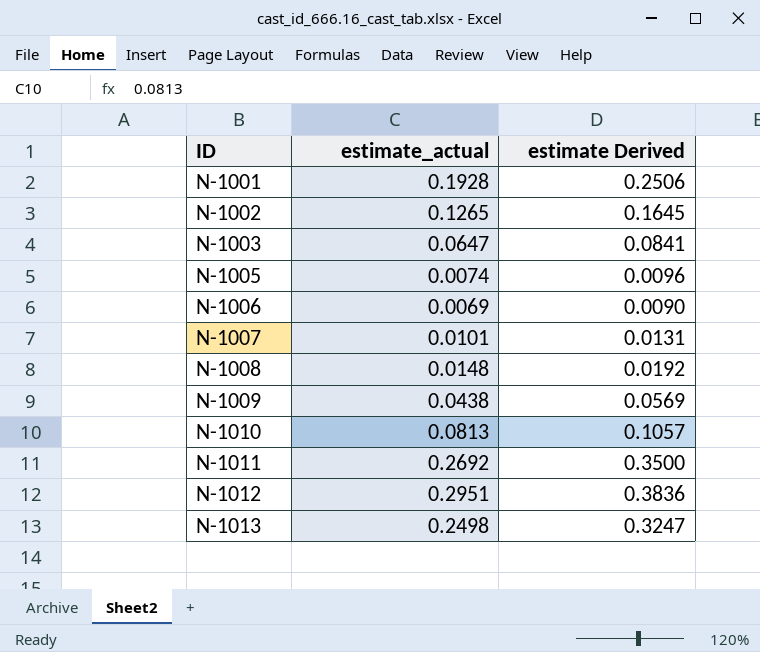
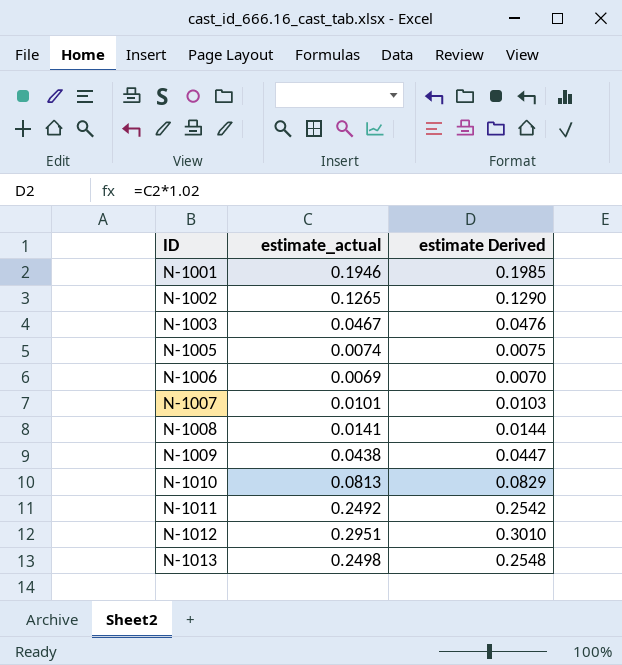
column estimate Derived | formula: [estimate_actual] * 1.3 -> [estimate_actual] * 1.02
N-1001 | estimate_actual: 0.1928 -> 0.1946
N-1003 | estimate_actual: 0.0647 -> 0.0467
N-1008 | estimate_actual: 0.0148 -> 0.0141
N-1011 | estimate_actual: 0.2692 -> 0.2492

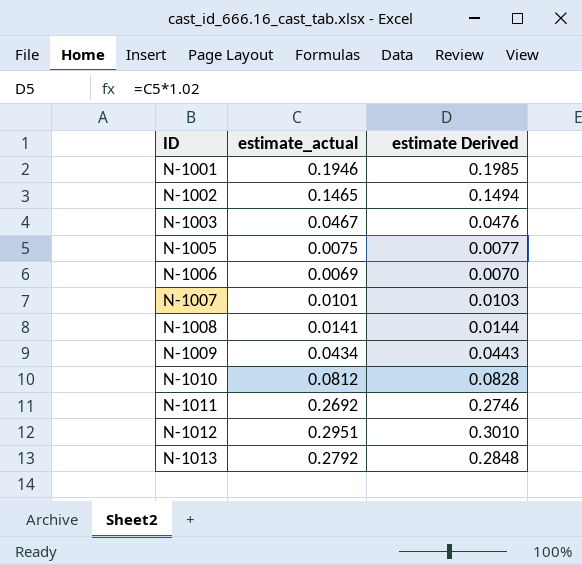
N-1002 | estimate_actual: 0.1265 -> 0.1465
N-1002 | estimate Derived: 0.1290 -> 0.1494
N-1005 | estimate_actual: 0.0074 -> 0.0075
N-1005 | estimate Derived: 0.0075 -> 0.0077
N-1009 | estimate_actual: 0.0438 -> 0.0434
N-1009 | estimate Derived: 0.0447 -> 0.0443
N-1010 | estimate_actual: 0.0813 -> 0.0812
N-1010 | estimate Derived: 0.0829 -> 0.0828
N-1011 | estimate_actual: 0.2492 -> 0.2692
N-1011 | estimate Derived: 0.2542 -> 0.2746
N-1013 | estimate_actual: 0.2498 -> 0.2792
N-1013 | estimate Derived: 0.2548 -> 0.2848

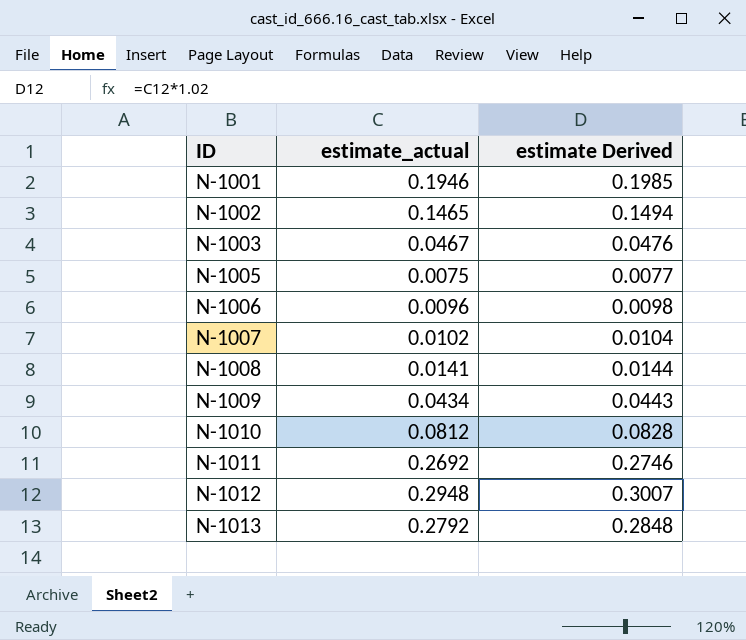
N-1006 | estimate_actual: 0.0069 -> 0.0096
N-1006 | estimate Derived: 0.0070 -> 0.0098
N-1007 | estimate_actual: 0.0101 -> 0.0102
N-1007 | estimate Derived: 0.0103 -> 0.0104
N-1012 | estimate_actual: 0.2951 -> 0.2948
N-1012 | estimate Derived: 0.3010 -> 0.3007

